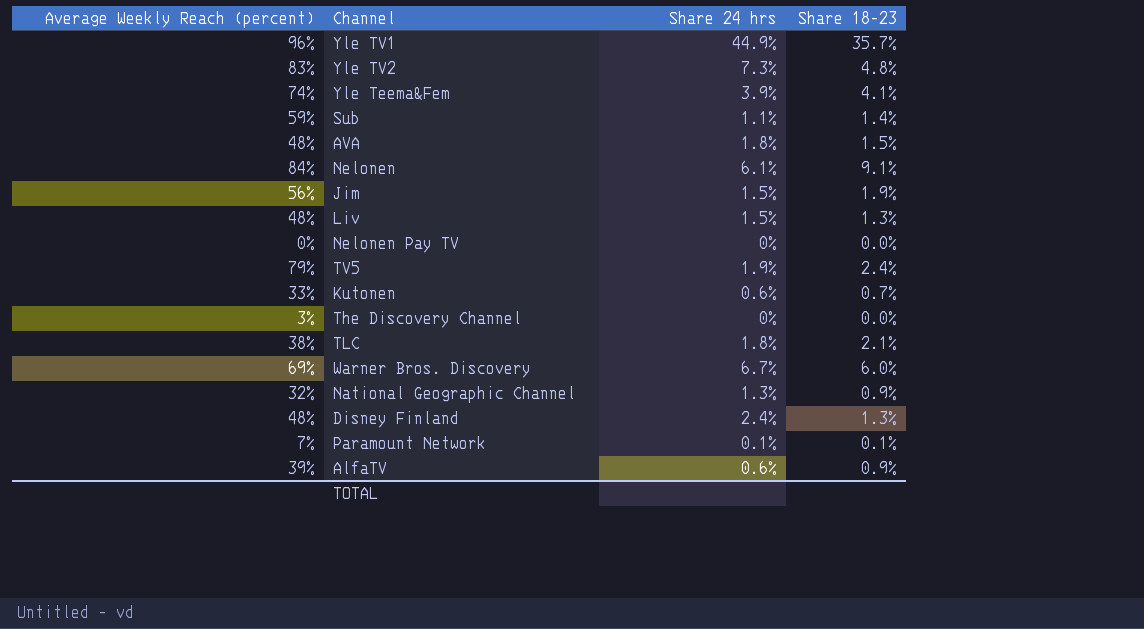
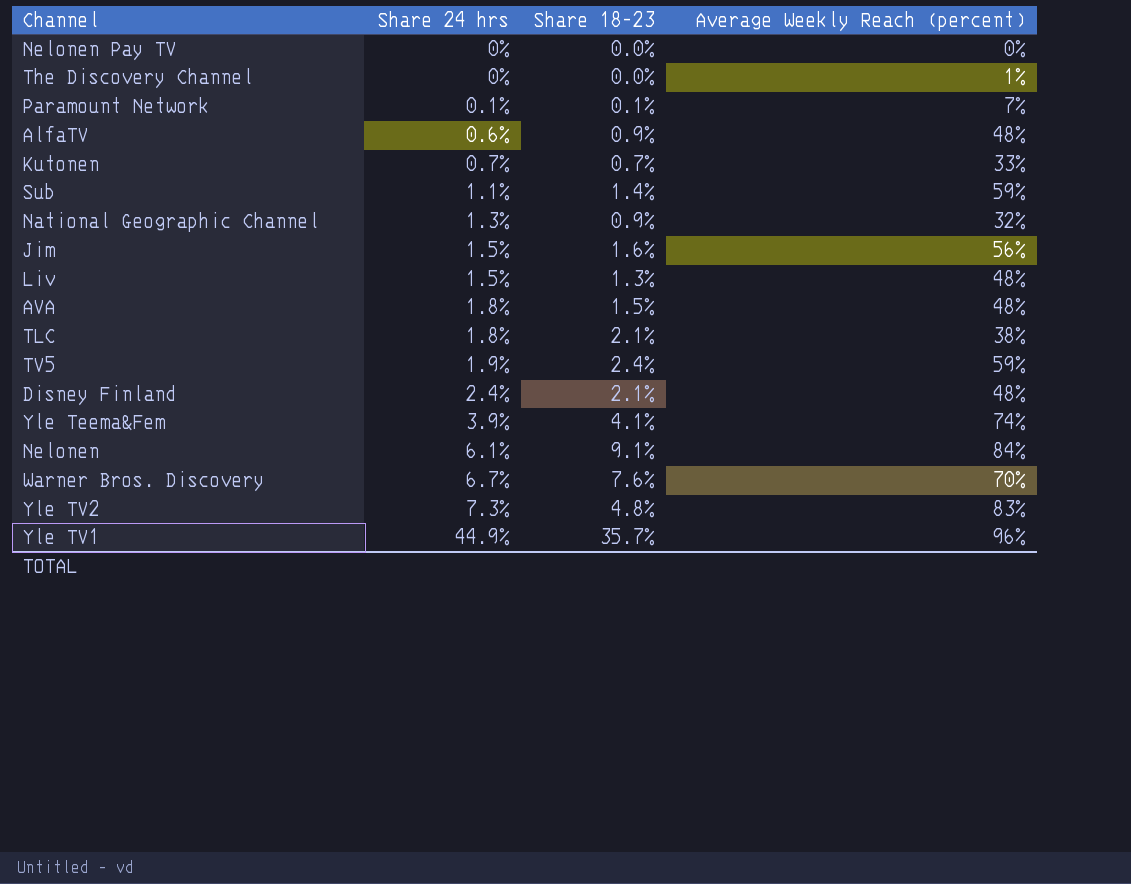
row order: none -> Share 24 hrs ascending
column Average Weekly Reach (percent) | position: 1 -> 4
The Discovery Channel | Average Weekly Reach (percent): 3% -> 1%
AlfaTV | Average Weekly Reach (percent): 39% -> 48%
Kutonen | Share 24 hrs: 0.6% -> 0.7%
Jim | Share 18–23: 1.9% -> 1.6%
TV5 | Average Weekly Reach (percent): 79% -> 59%
Disney Finland | Share 18–23: 1.3% -> 2.1%
Warner Bros. Discovery | Share 18–23: 6.0% -> 7.6%
Warner Bros. Discovery | Average Weekly Reach (percent): 69% -> 70%

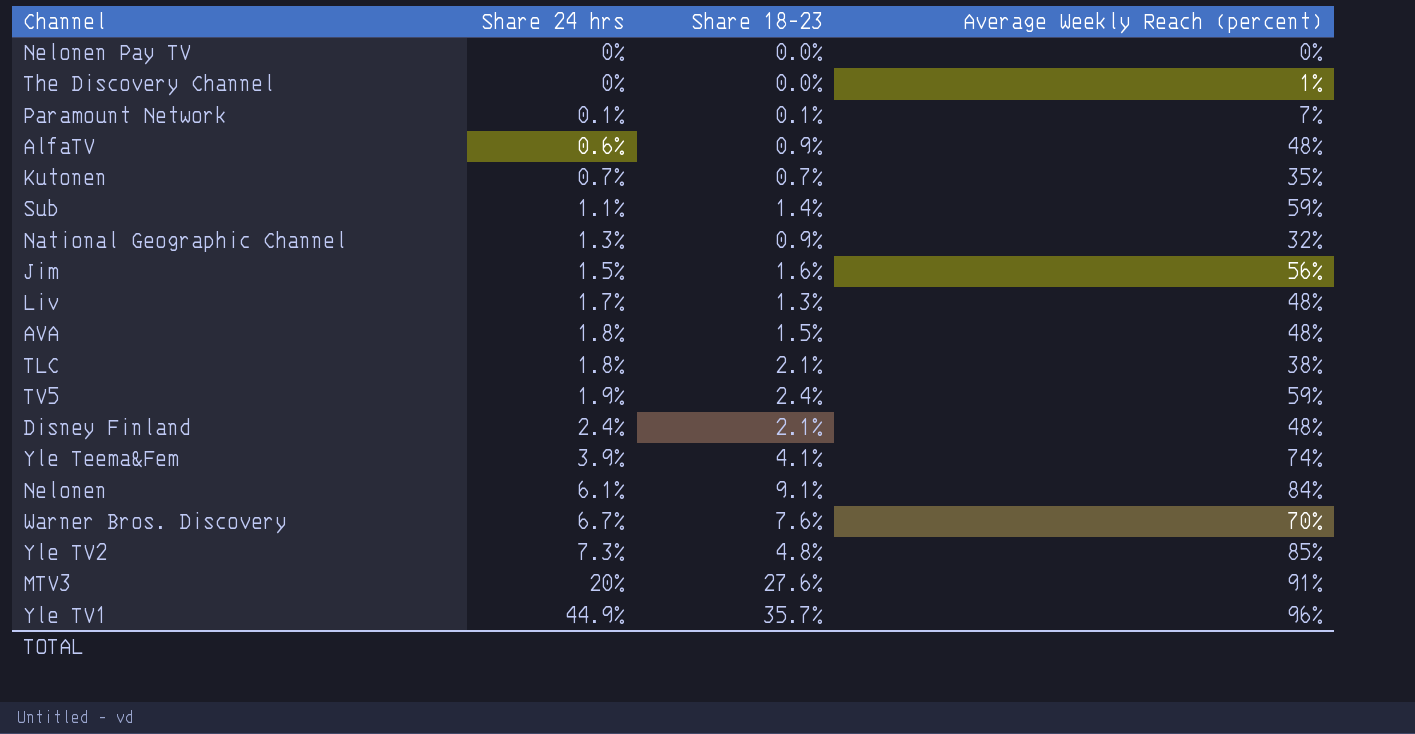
Kutonen | Average Weekly Reach (percent): 33% -> 35%
Liv | Share 24 hrs: 1.5% -> 1.7%
Yle TV2 | Average Weekly Reach (percent): 83% -> 85%
row MTV3: none -> 20% | 27.6% | 91%

